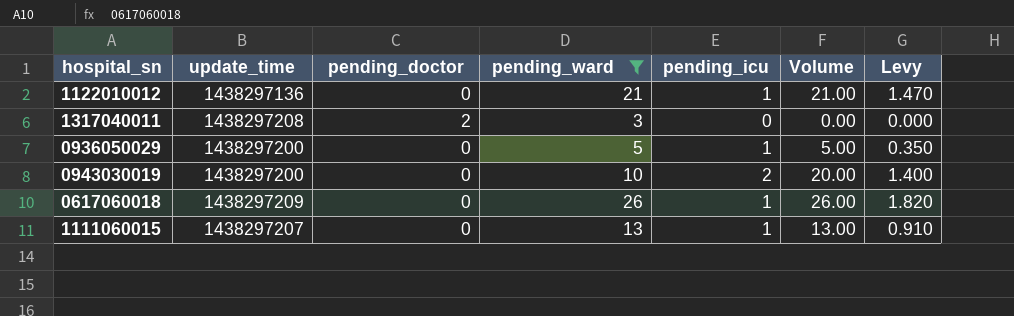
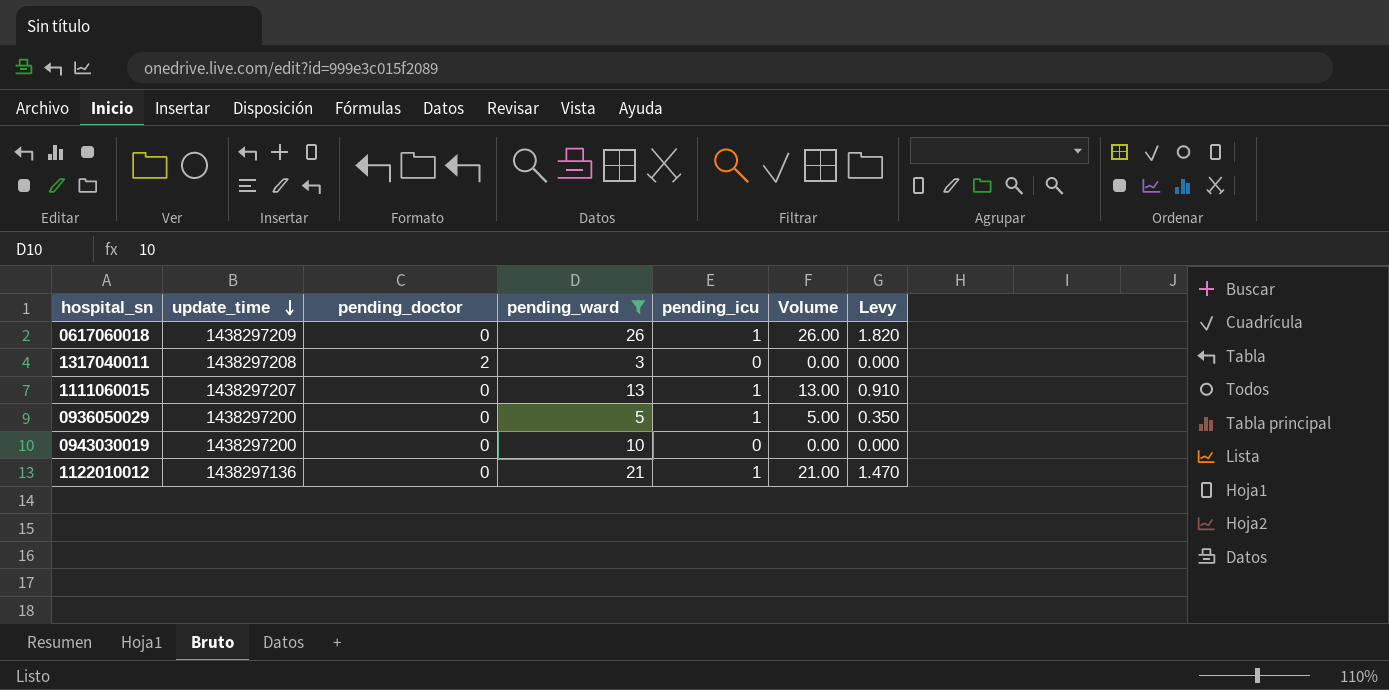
row order: none -> update_time descending
0943030019 | pending_icu: 2 -> 0
0943030019 | Volume: 20.00 -> 0.00
0943030019 | Levy: 1.400 -> 0.000

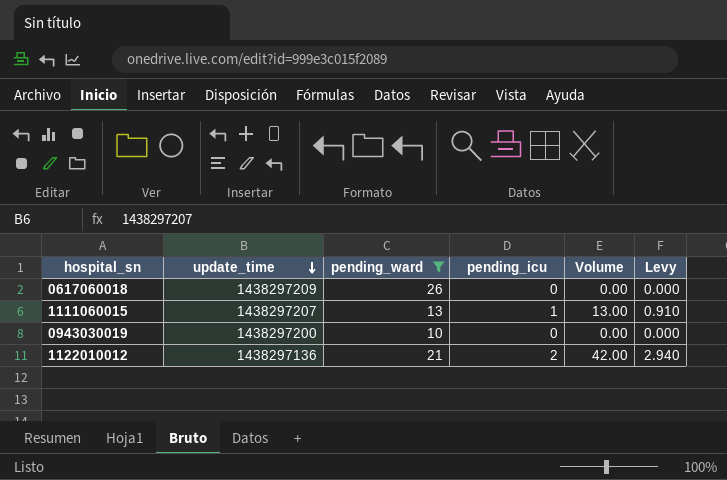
column pending_doctor | position: 3 -> none
row 1317040011: 1438297208 | 2 | 3 | 0 | 0.00 | 0.000 -> none
row 0936050029: 1438297200 | 0 | 5 | 1 | 5.00 | 0.350 -> none
0617060018 | pending_icu: 1 -> 0
0617060018 | Volume: 26.00 -> 0.00
0617060018 | Levy: 1.820 -> 0.000
1122010012 | pending_icu: 1 -> 2
1122010012 | Volume: 21.00 -> 42.00
1122010012 | Levy: 1.470 -> 2.940

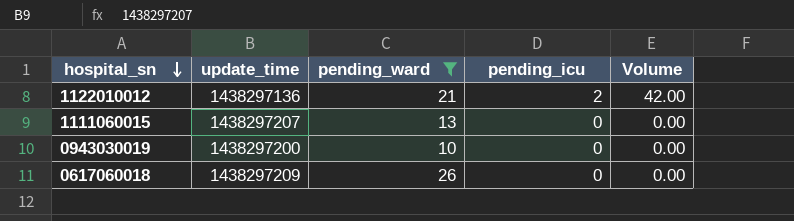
row order: update_time descending -> hospital_sn descending
column Levy | formula: [Volume] * 0.07 -> none
1111060015 | pending_icu: 1 -> 0
1111060015 | Volume: 13.00 -> 0.00

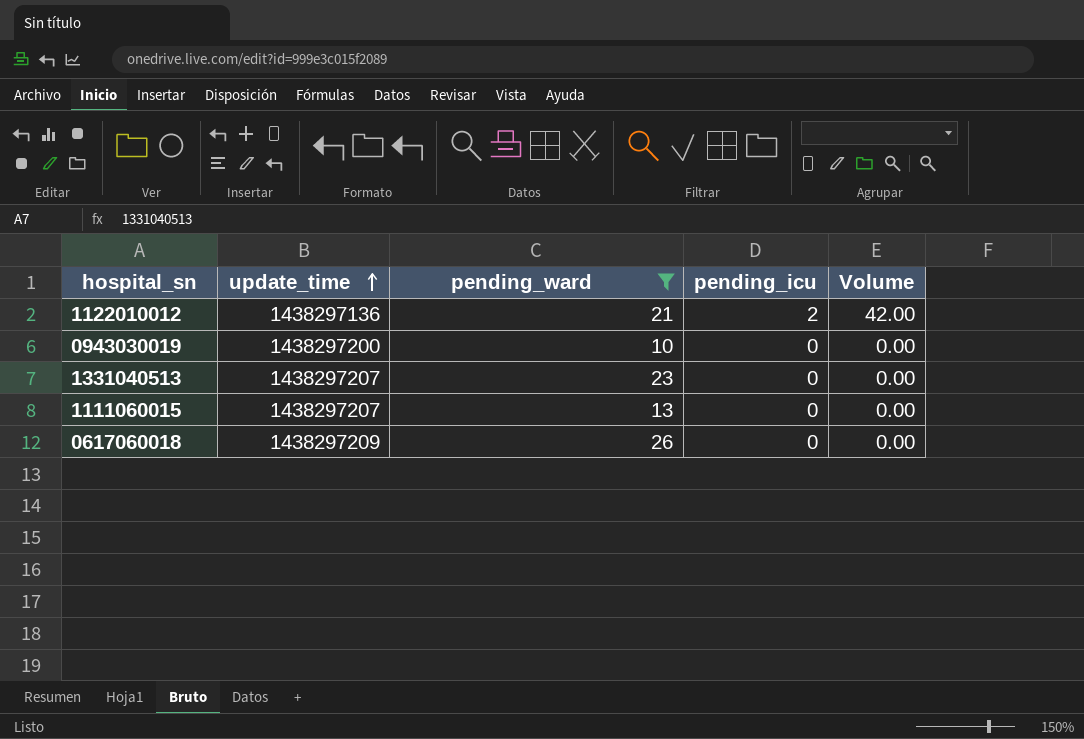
row order: hospital_sn descending -> update_time ascending
row 1331040513: none -> 1438297207 | 23 | 0 | 0.00

